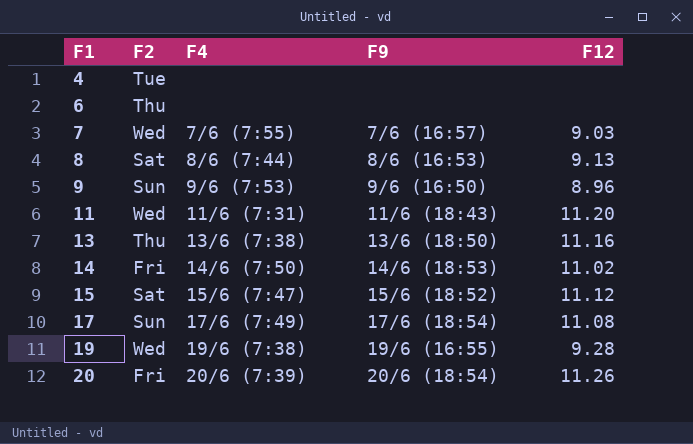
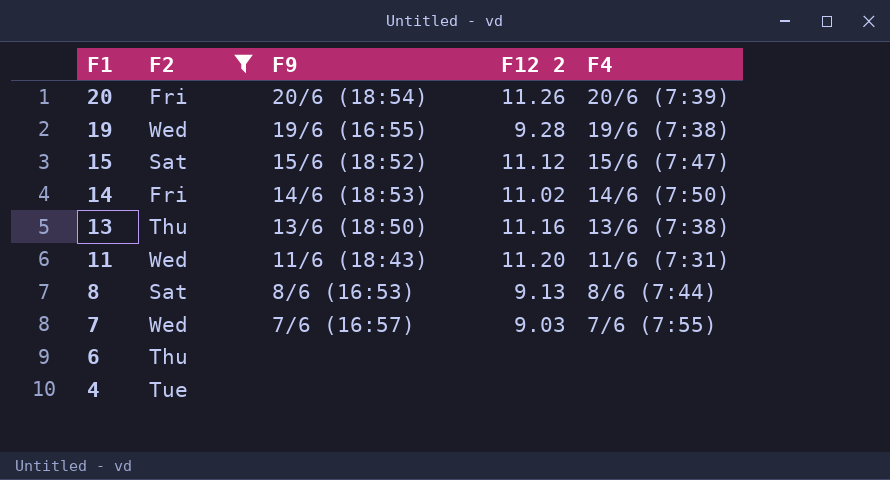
filter: none -> F2 != Sun
row order: F1 ascending -> F1 descending
column name: F12 -> F12 2
column F4 | position: 3 -> 5

